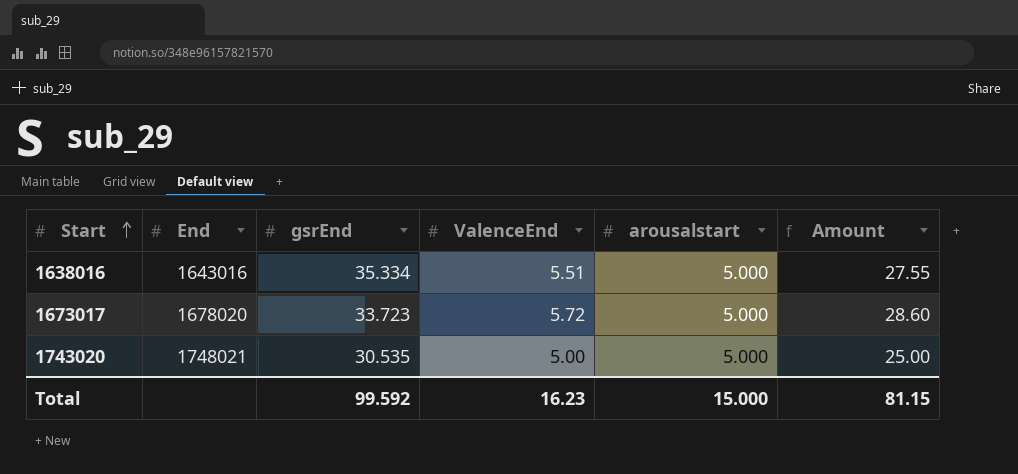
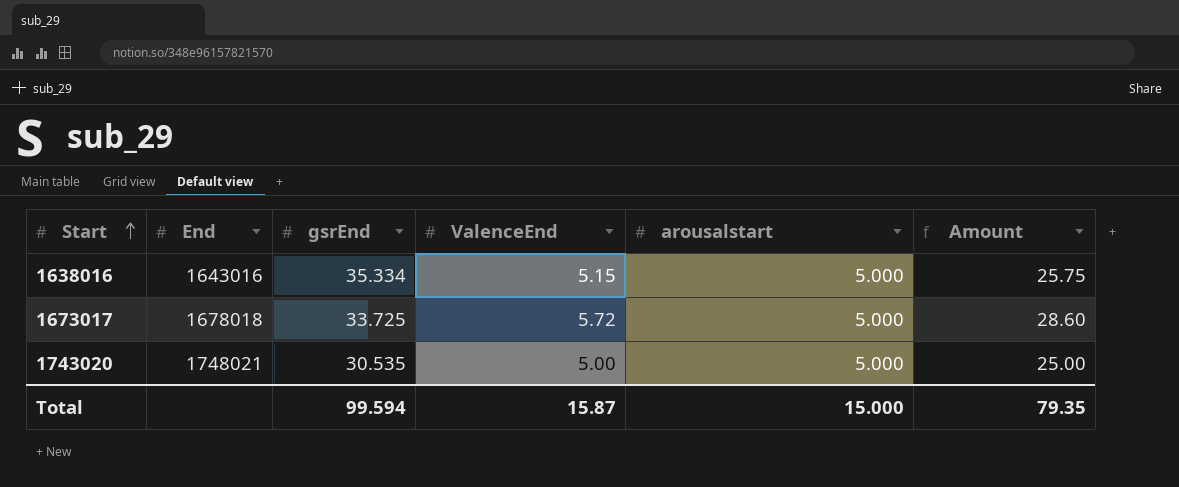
1638016 | ValenceEnd: 5.51 -> 5.15
1638016 | Amount: 27.55 -> 25.75
1673017 | End: 1678020 -> 1678018
1673017 | gsrEnd: 33.723 -> 33.725
Total | gsrEnd: 99.592 -> 99.594
Total | ValenceEnd: 16.23 -> 15.87
Total | Amount: 81.15 -> 79.35

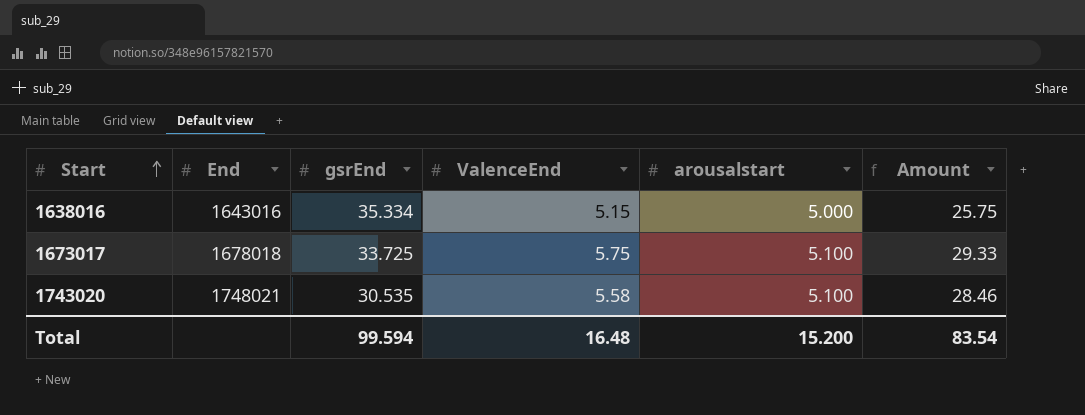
1673017 | ValenceEnd: 5.72 -> 5.75
1673017 | arousalstart: 5.000 -> 5.100
1673017 | Amount: 28.60 -> 29.33
1743020 | ValenceEnd: 5.00 -> 5.58
1743020 | arousalstart: 5.000 -> 5.100
1743020 | Amount: 25.00 -> 28.46
Total | ValenceEnd: 15.87 -> 16.48
Total | arousalstart: 15.000 -> 15.200
Total | Amount: 79.35 -> 83.54

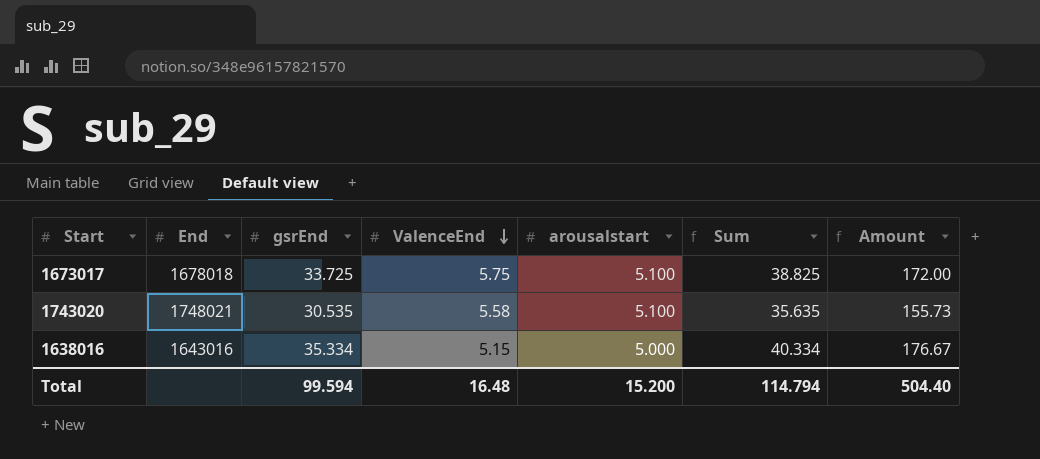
row order: Start ascending -> ValenceEnd descending
column Sum | formula: none -> [gsrEnd] + [arousalstart]
column Amount | formula: [ValenceEnd] * [arousalstart] -> [gsrEnd] * [arousalstart]
Total | Amount: 83.54 -> 504.40

